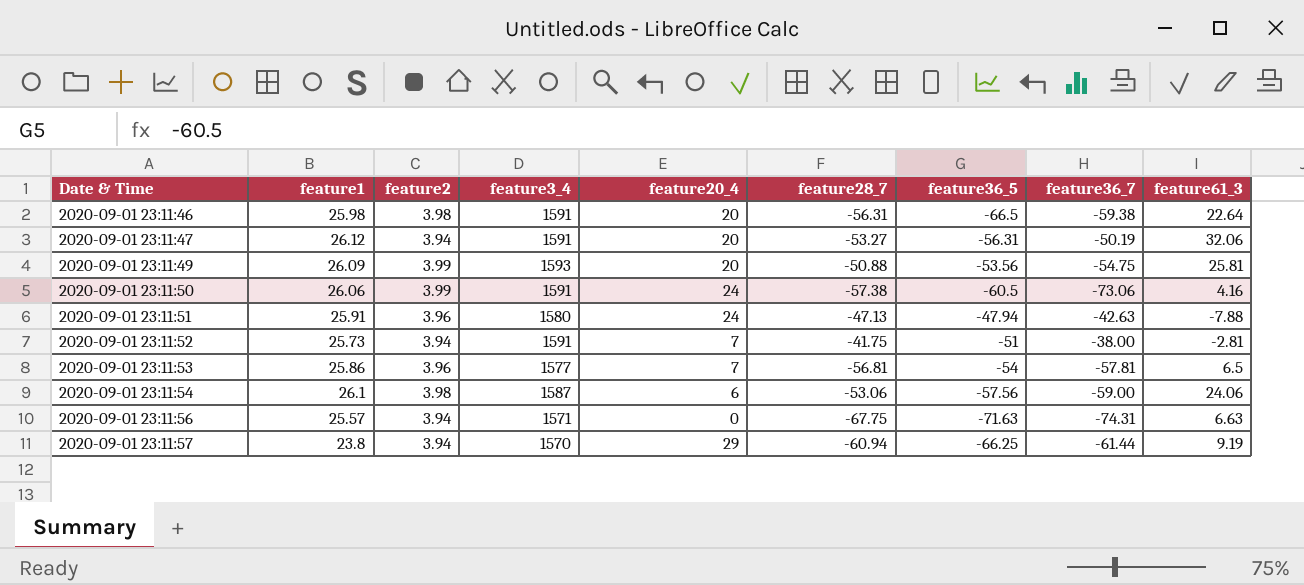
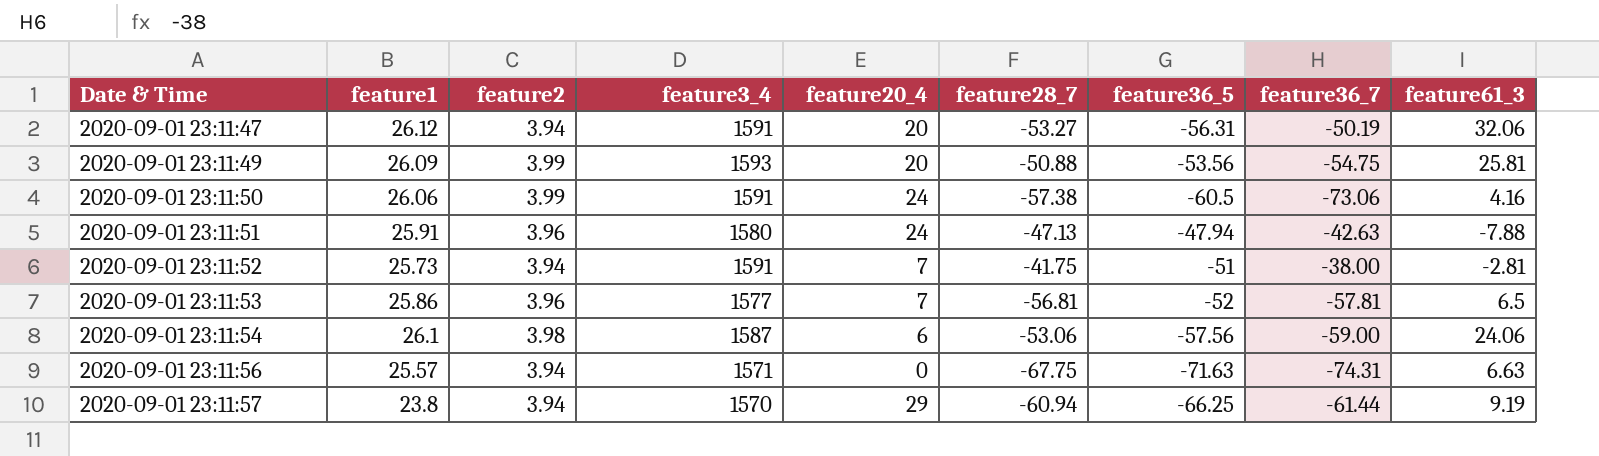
row 2020-09-01 23:11:46: 25.98 | 3.98 | 1591 | 20 | -56.31 | -66.5 | -59.38 | 22.64 -> none
2020-09-01 23:11:53 | feature36_5: -54 -> -52

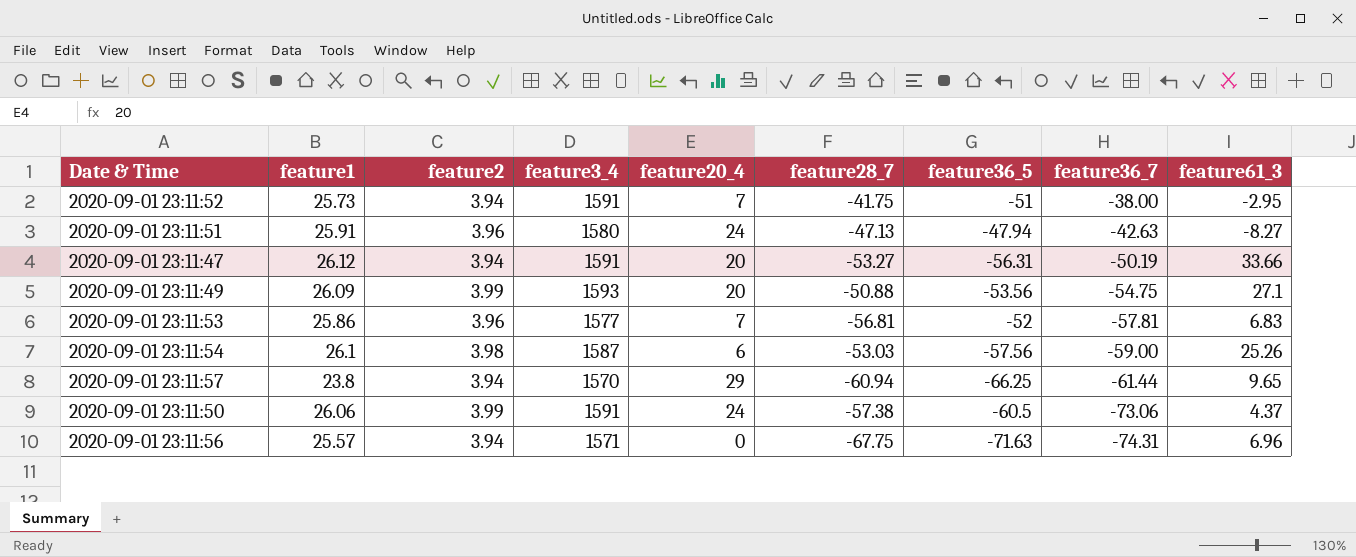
row order: Date & Time ascending -> feature36_7 descending
2020-09-01 23:11:52 | feature61_3: -2.81 -> -2.95
2020-09-01 23:11:51 | feature61_3: -7.88 -> -8.27
2020-09-01 23:11:47 | feature61_3: 32.06 -> 33.66
2020-09-01 23:11:49 | feature61_3: 25.81 -> 27.1
2020-09-01 23:11:53 | feature61_3: 6.5 -> 6.83
2020-09-01 23:11:54 | feature28_7: -53.06 -> -53.03
2020-09-01 23:11:54 | feature61_3: 24.06 -> 25.26
2020-09-01 23:11:57 | feature61_3: 9.19 -> 9.65
2020-09-01 23:11:50 | feature61_3: 4.16 -> 4.37
2020-09-01 23:11:56 | feature61_3: 6.63 -> 6.96

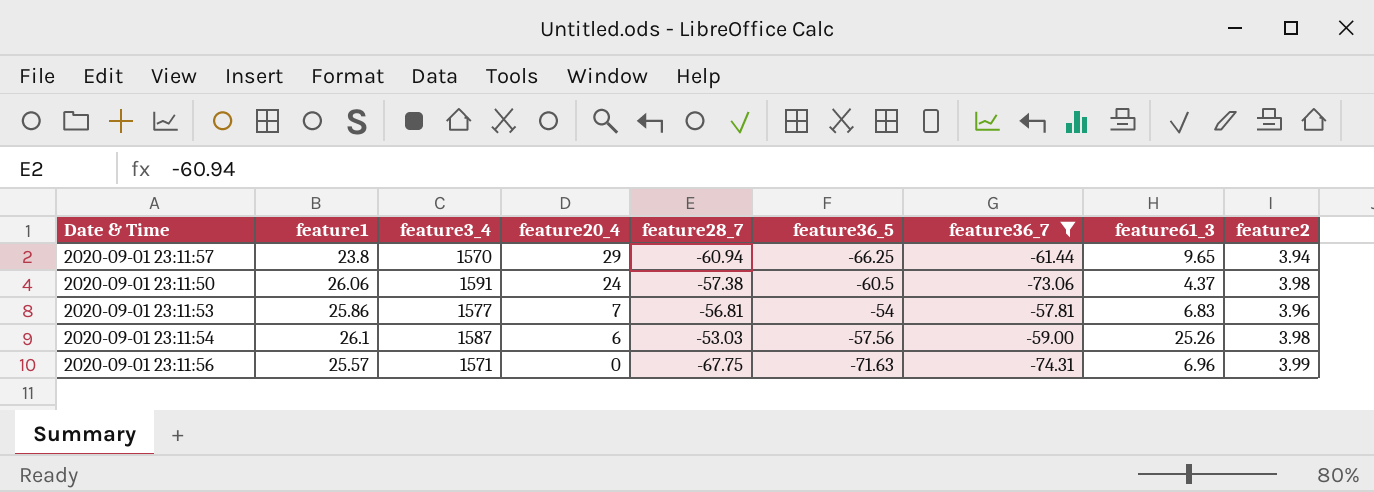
filter: none -> feature36_7 <= -57.81
row order: feature36_7 descending -> feature20_4 descending
column feature2 | position: 3 -> 9
2020-09-01 23:11:50 | feature2: 3.99 -> 3.98
2020-09-01 23:11:53 | feature36_5: -52 -> -54
2020-09-01 23:11:56 | feature2: 3.94 -> 3.99

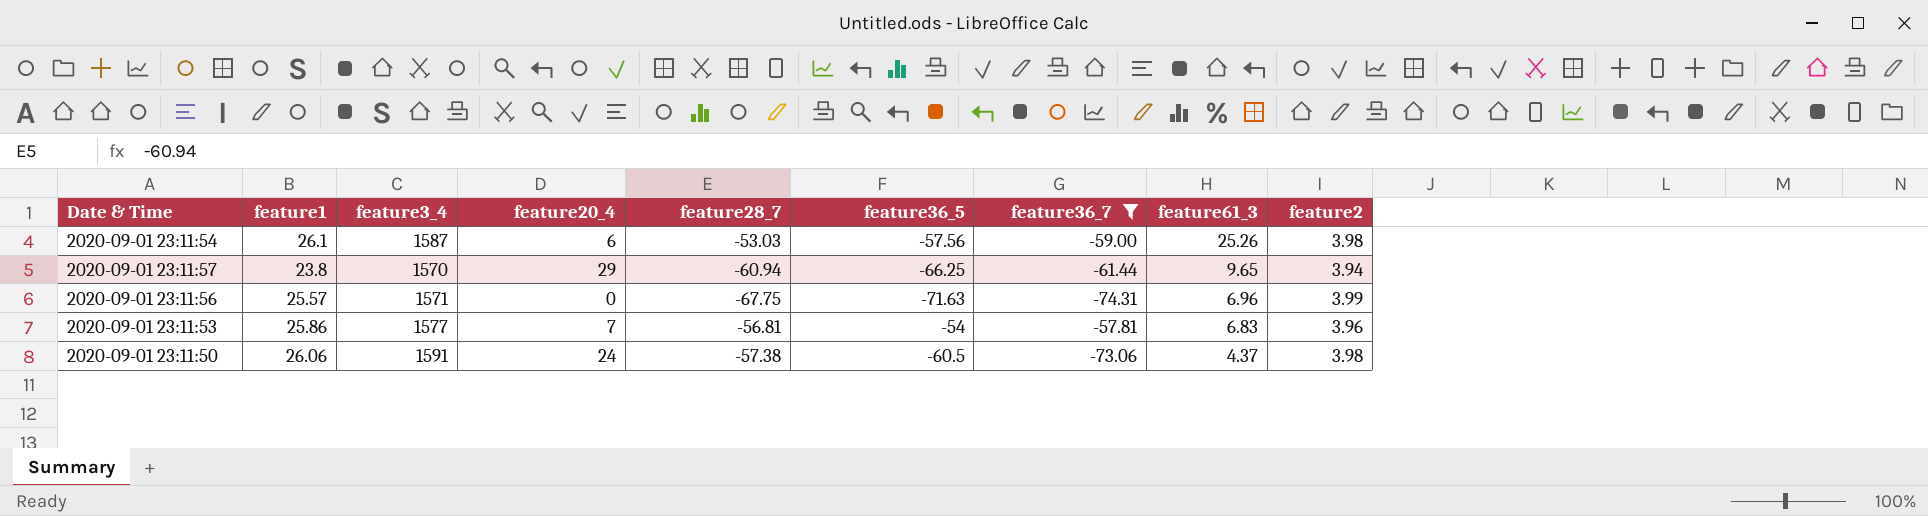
row order: feature20_4 descending -> feature61_3 descending

